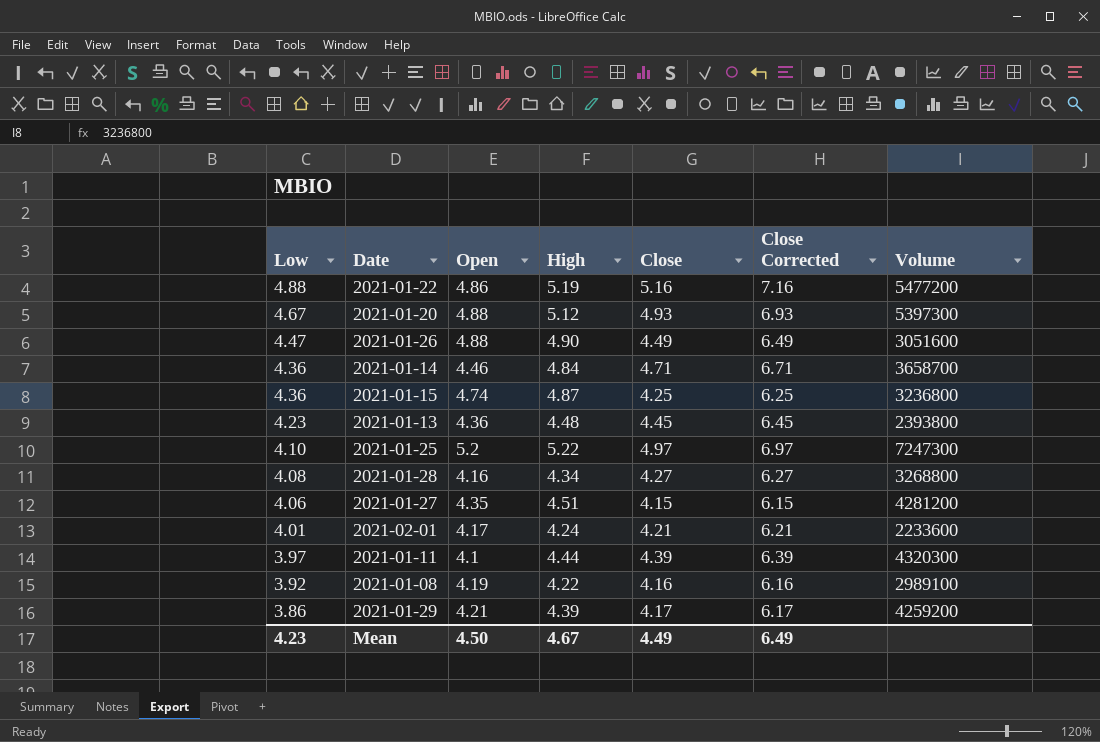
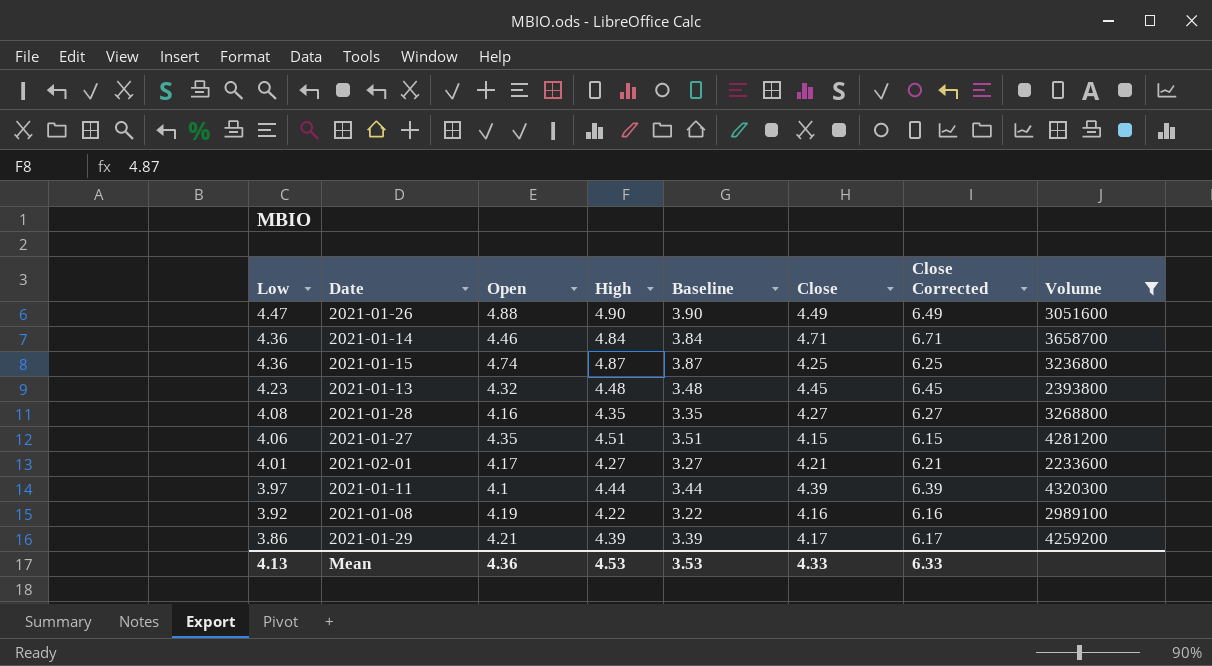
filter: none -> Volume <= 4320300
column Baseline | formula: none -> [High] - 1
2021-01-13 | Open: 4.36 -> 4.32
2021-01-28 | High: 4.34 -> 4.35
2021-02-01 | High: 4.24 -> 4.27
Mean | Low: 4.23 -> 4.13
Mean | Open: 4.50 -> 4.36
Mean | High: 4.67 -> 4.53
Mean | Close: 4.49 -> 4.33
Mean | Close Corrected: 6.49 -> 6.33

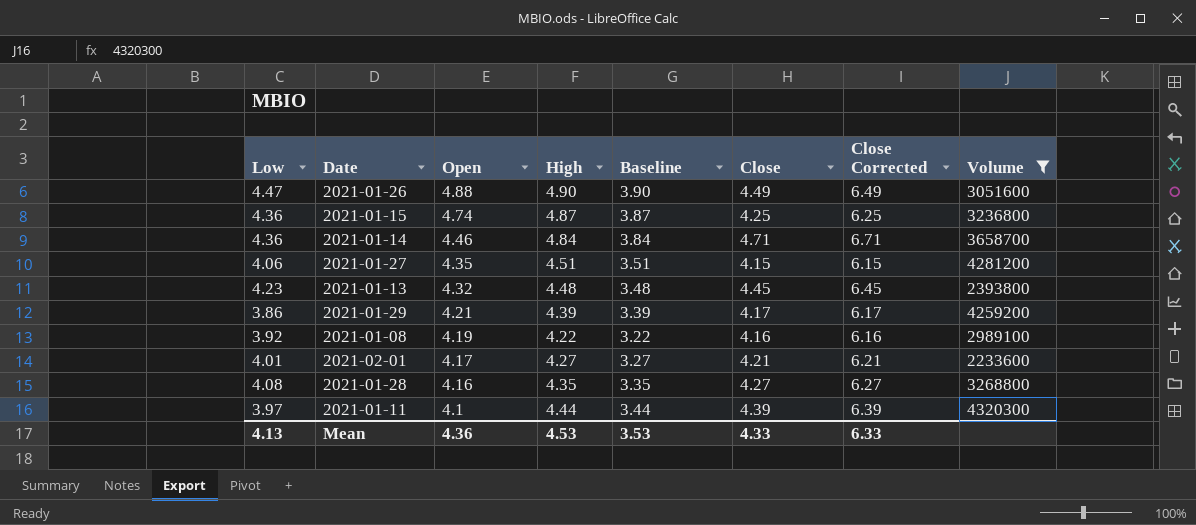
row order: Low descending -> Open descending

